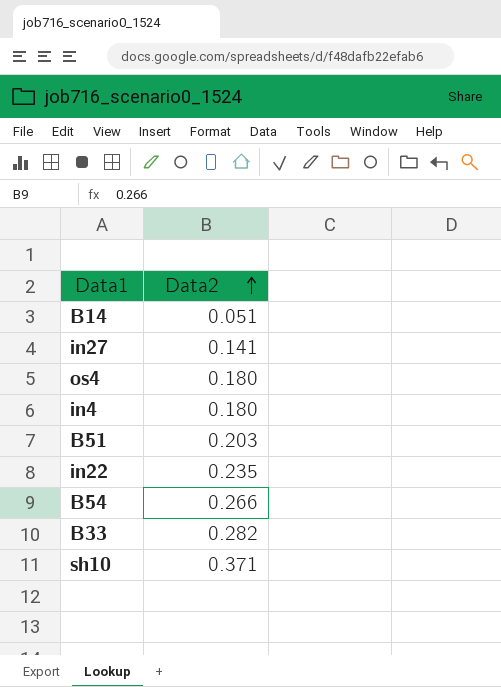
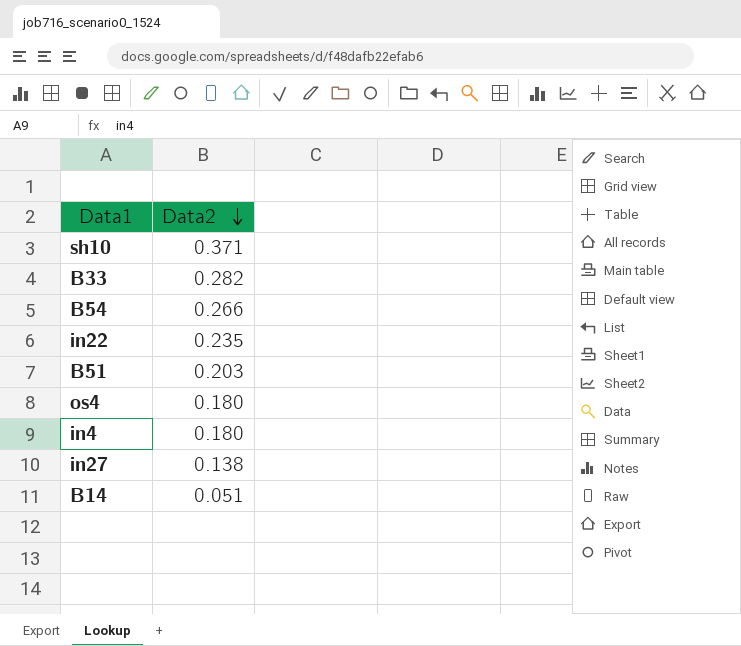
row order: Data2 ascending -> Data2 descending
in27 | Data2: 0.141 -> 0.138

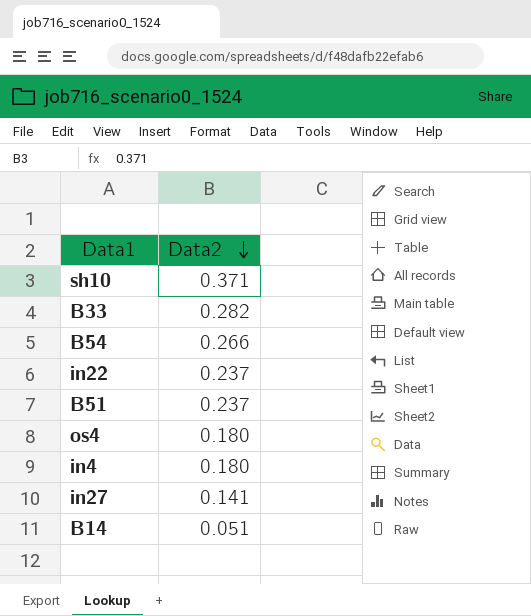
in22 | Data2: 0.235 -> 0.237
B51 | Data2: 0.203 -> 0.237
in27 | Data2: 0.138 -> 0.141

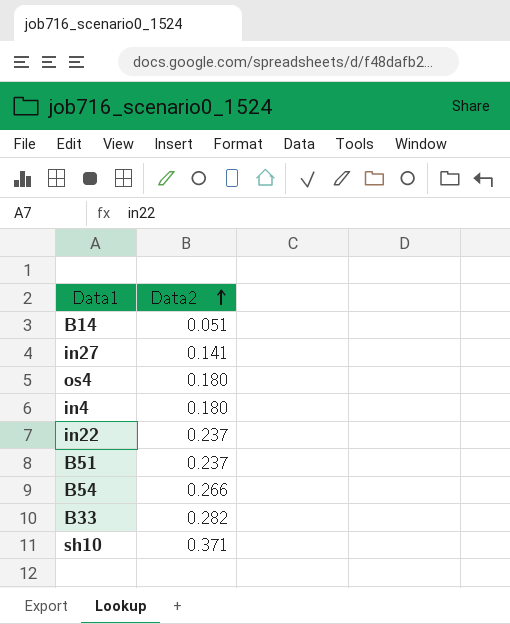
row order: Data2 descending -> Data2 ascending

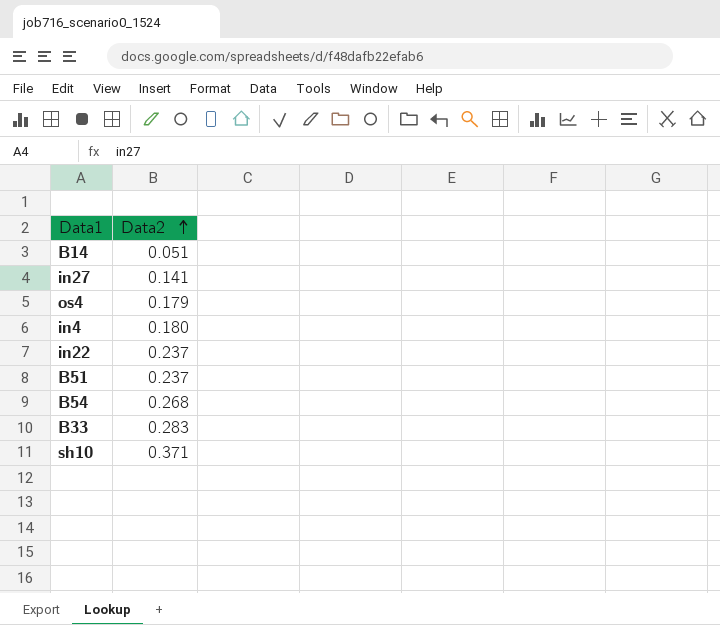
os4 | Data2: 0.180 -> 0.179
B54 | Data2: 0.266 -> 0.268
B33 | Data2: 0.282 -> 0.283

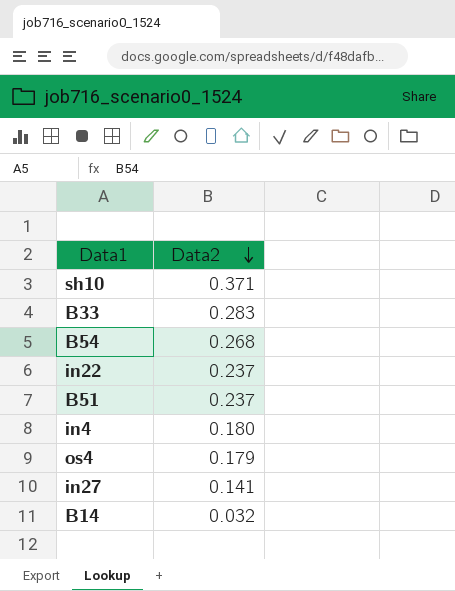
row order: Data2 ascending -> Data2 descending
B14 | Data2: 0.051 -> 0.032

